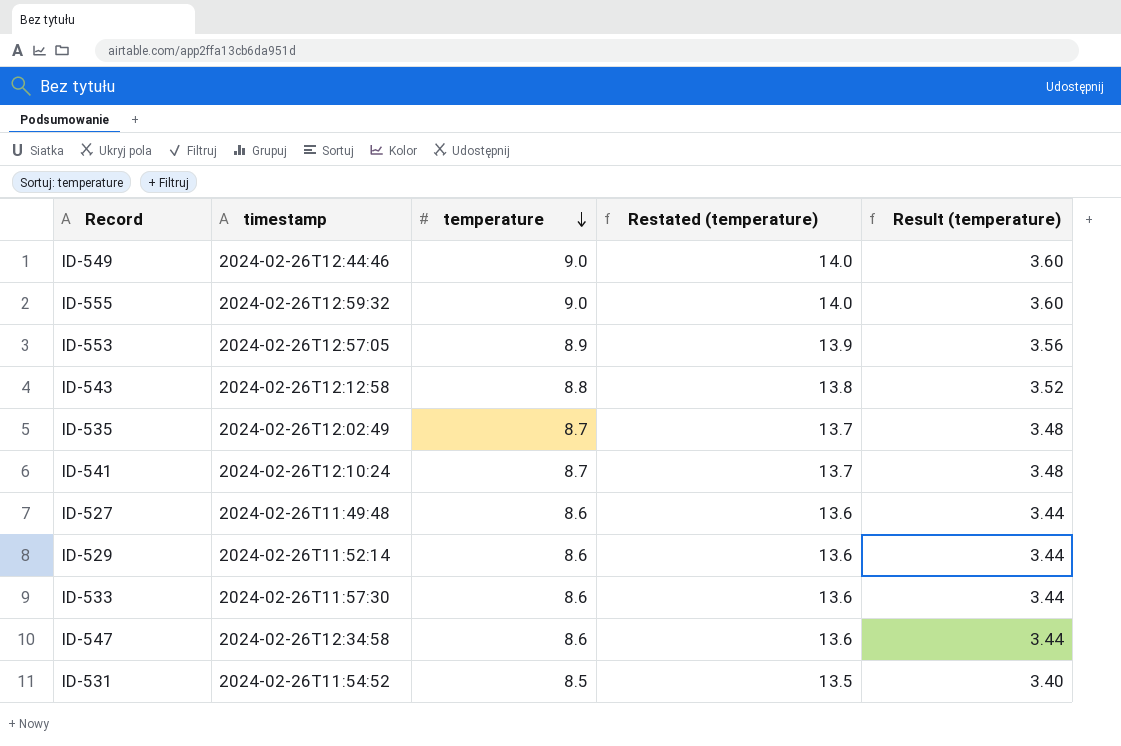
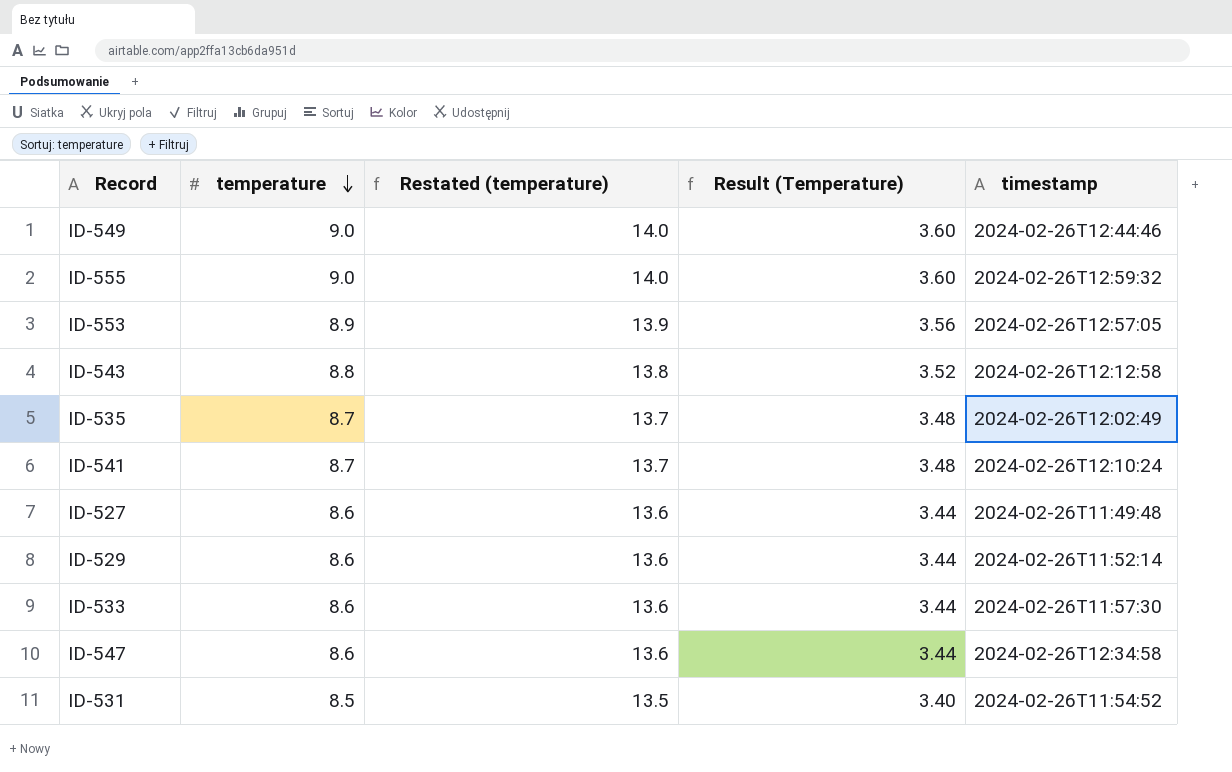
column name: Result (temperature) -> Result (Temperature)
column timestamp | position: 2 -> 5

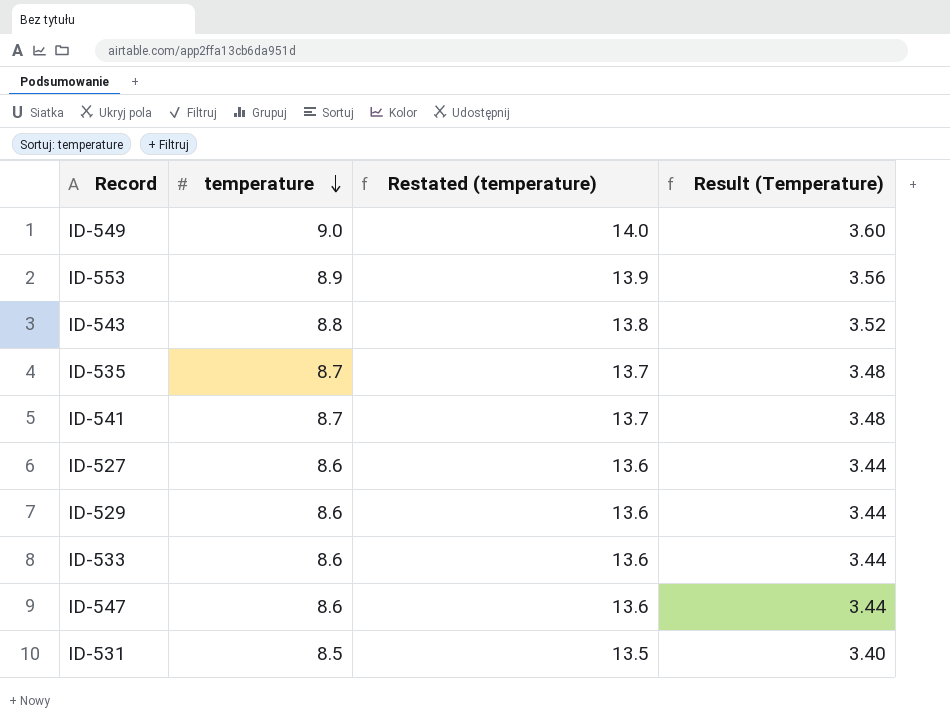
column timestamp | position: 5 -> none
row ID-555: 9.0 | 14.0 | 3.60 | 2024-02-26T12:59:32 -> none

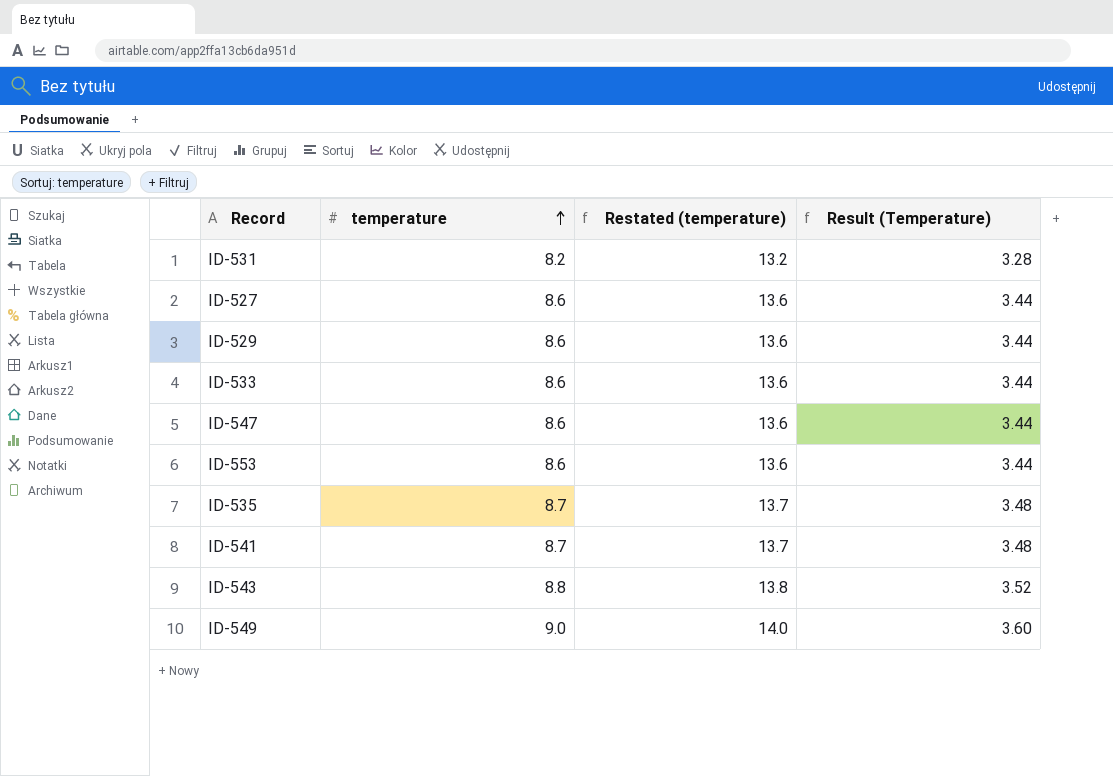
row order: temperature descending -> temperature ascending
ID-531 | temperature: 8.5 -> 8.2
ID-531 | Restated (temperature): 13.5 -> 13.2
ID-531 | Result (Temperature): 3.40 -> 3.28
ID-553 | temperature: 8.9 -> 8.6
ID-553 | Restated (temperature): 13.9 -> 13.6
ID-553 | Result (Temperature): 3.56 -> 3.44

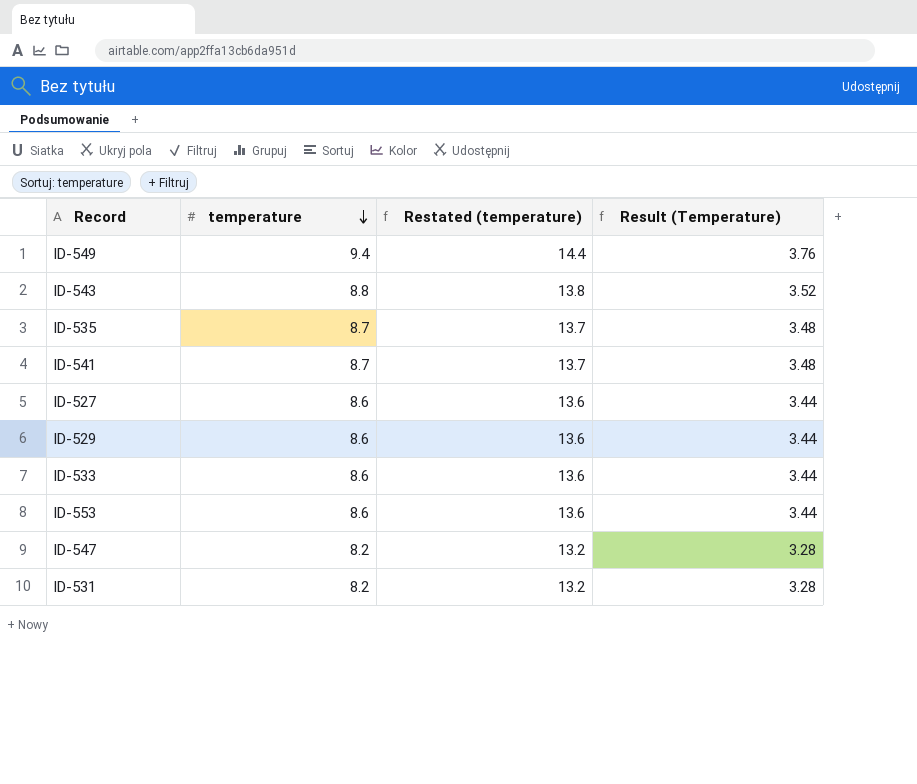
row order: temperature ascending -> temperature descending
ID-549 | temperature: 9.0 -> 9.4
ID-549 | Restated (temperature): 14.0 -> 14.4
ID-549 | Result (Temperature): 3.60 -> 3.76
ID-547 | temperature: 8.6 -> 8.2
ID-547 | Restated (temperature): 13.6 -> 13.2
ID-547 | Result (Temperature): 3.44 -> 3.28

